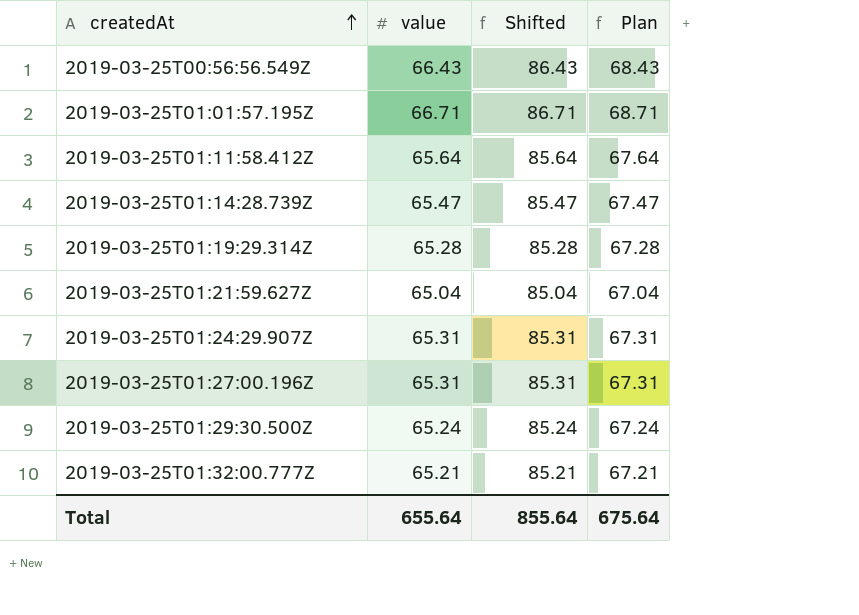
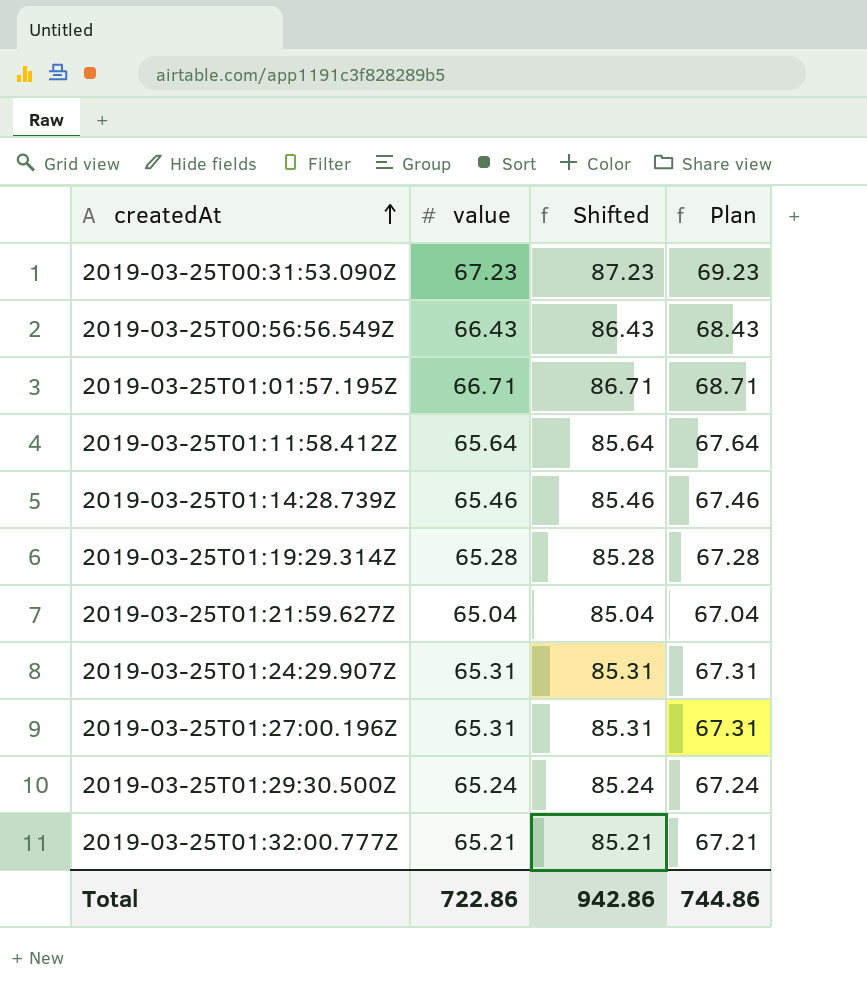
row 2019-03-25T00:31:53.090Z: none -> 67.23 | 87.23 | 69.23
2019-03-25T01:14:28.739Z | value: 65.47 -> 65.46
2019-03-25T01:14:28.739Z | Shifted: 85.47 -> 85.46
2019-03-25T01:14:28.739Z | Plan: 67.47 -> 67.46
Total | value: 655.64 -> 722.86
Total | Shifted: 855.64 -> 942.86
Total | Plan: 675.64 -> 744.86

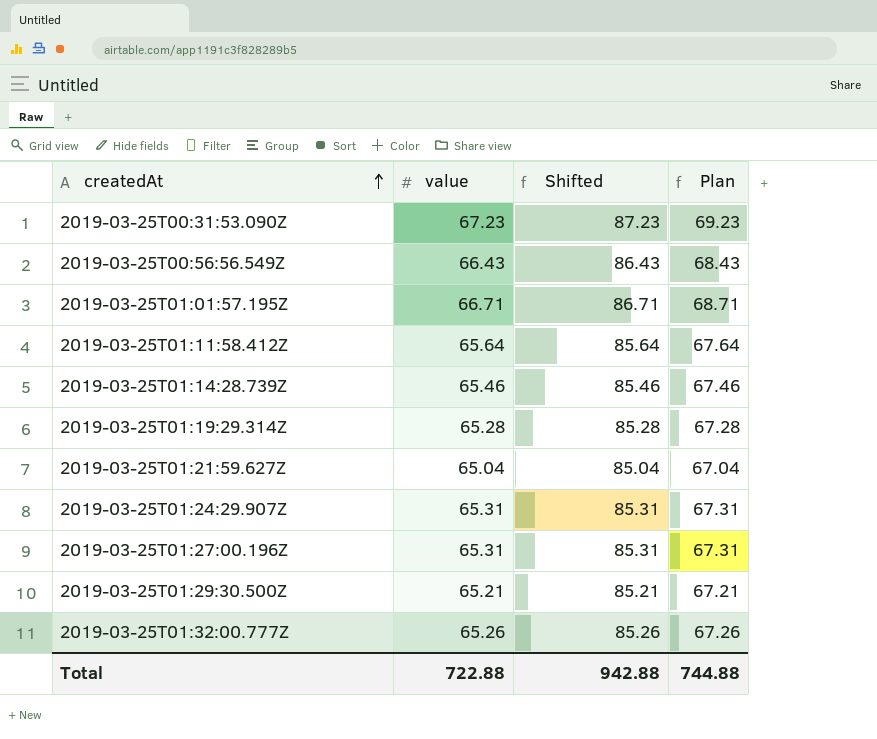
2019-03-25T01:29:30.500Z | value: 65.24 -> 65.21
2019-03-25T01:29:30.500Z | Shifted: 85.24 -> 85.21
2019-03-25T01:29:30.500Z | Plan: 67.24 -> 67.21
2019-03-25T01:32:00.777Z | value: 65.21 -> 65.26
2019-03-25T01:32:00.777Z | Shifted: 85.21 -> 85.26
2019-03-25T01:32:00.777Z | Plan: 67.21 -> 67.26
Total | value: 722.86 -> 722.88
Total | Shifted: 942.86 -> 942.88
Total | Plan: 744.86 -> 744.88

